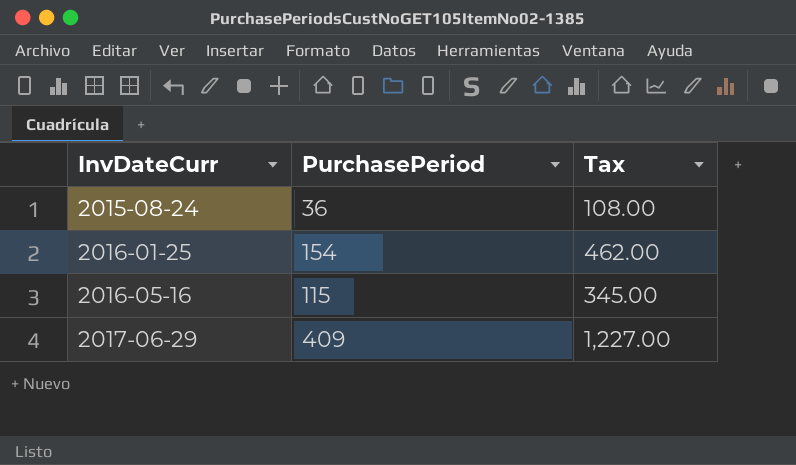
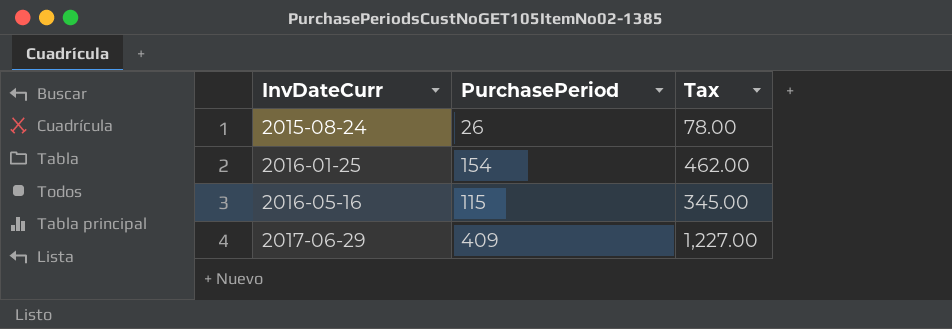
2015-08-24 | PurchasePeriod: 36 -> 26
2015-08-24 | Tax: 108.00 -> 78.00

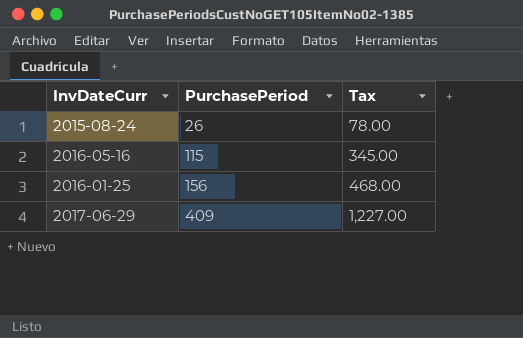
row order: InvDateCurr ascending -> PurchasePeriod ascending
2016-01-25 | PurchasePeriod: 154 -> 156
2016-01-25 | Tax: 462.00 -> 468.00

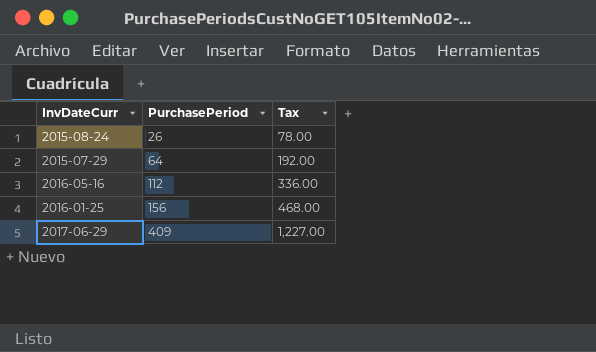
row 2015-07-29: none -> 64 | 192.00
2016-05-16 | PurchasePeriod: 115 -> 112
2016-05-16 | Tax: 345.00 -> 336.00

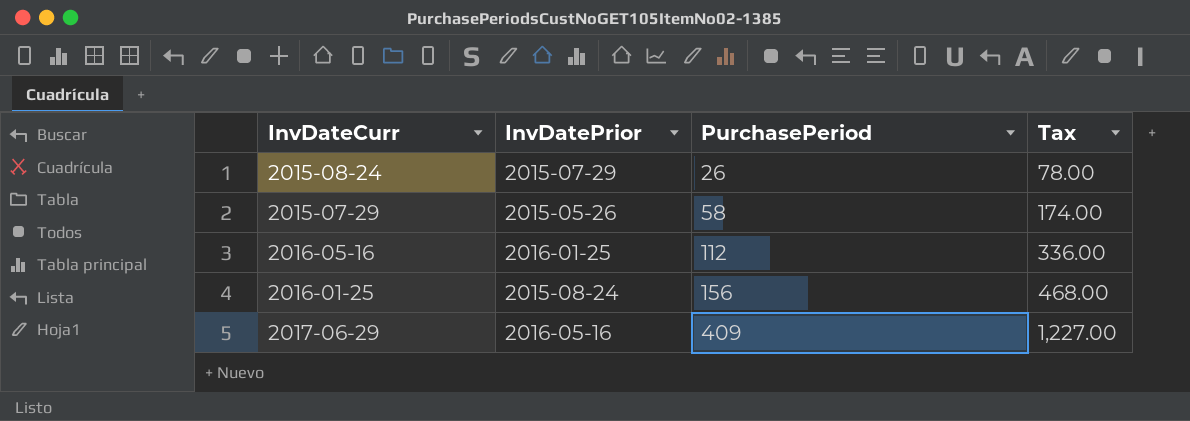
column InvDatePrior | position: none -> 2
2015-07-29 | PurchasePeriod: 64 -> 58
2015-07-29 | Tax: 192.00 -> 174.00

